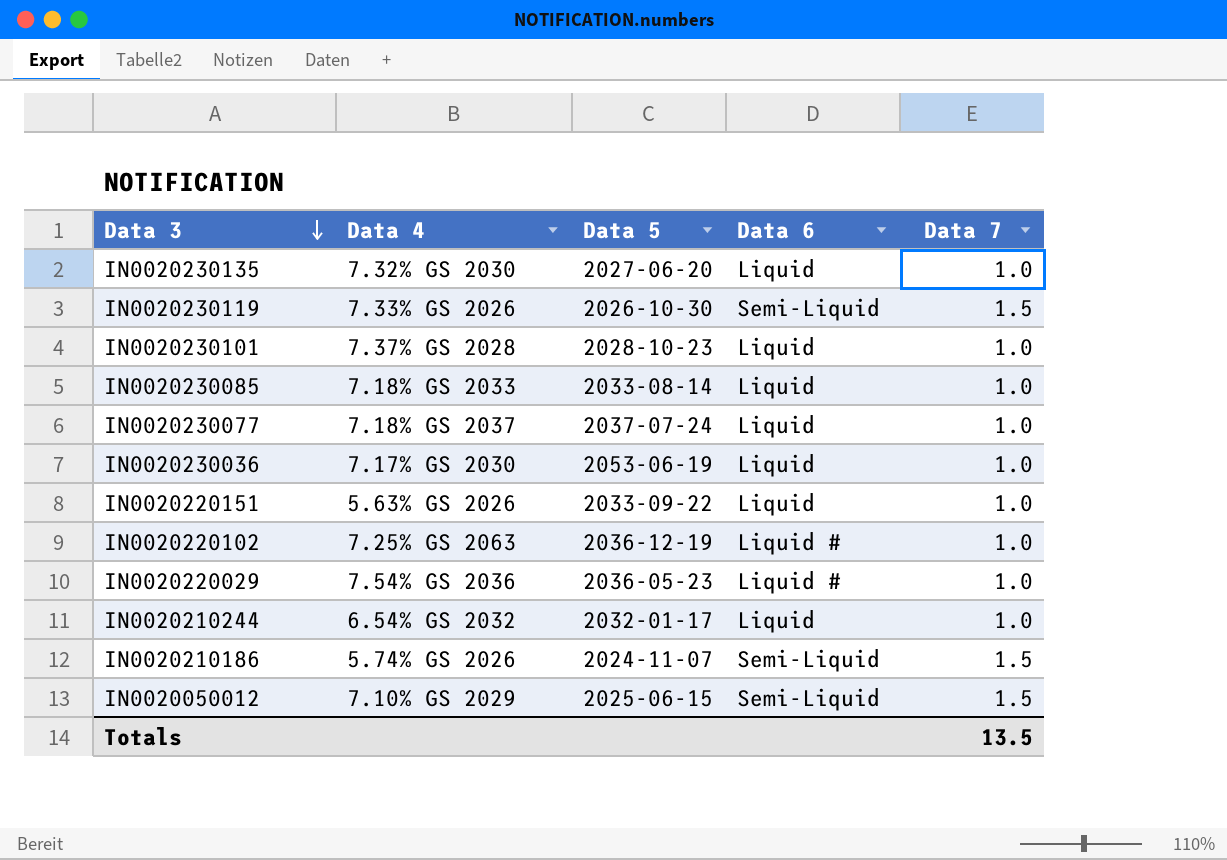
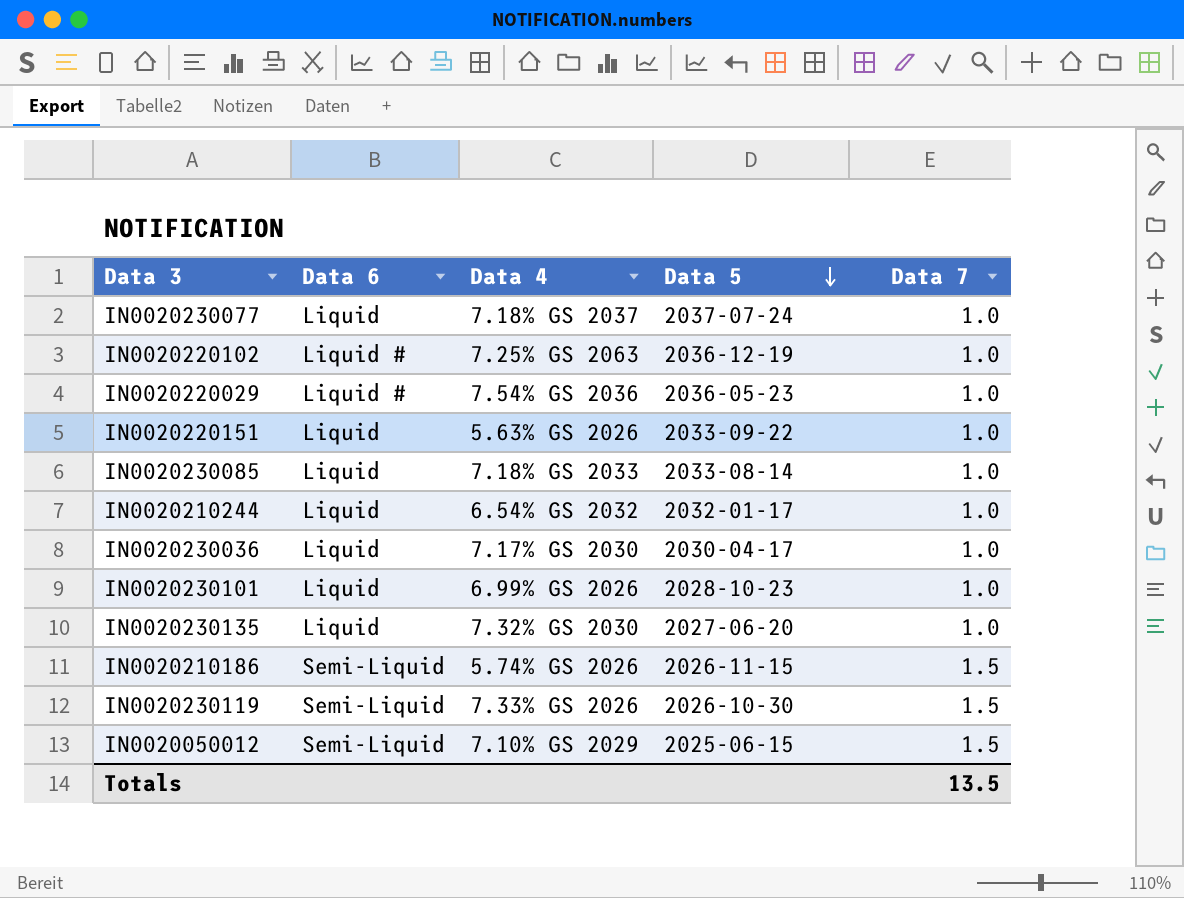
row order: Data 3 descending -> Data 5 descending
column Data 6 | position: 4 -> 2
IN0020230036 | Data 5: 2053-06-19 -> 2030-04-17
IN0020230101 | Data 4: 7.37% GS 2028 -> 6.99% GS 2026
IN0020210186 | Data 5: 2024-11-07 -> 2026-11-15

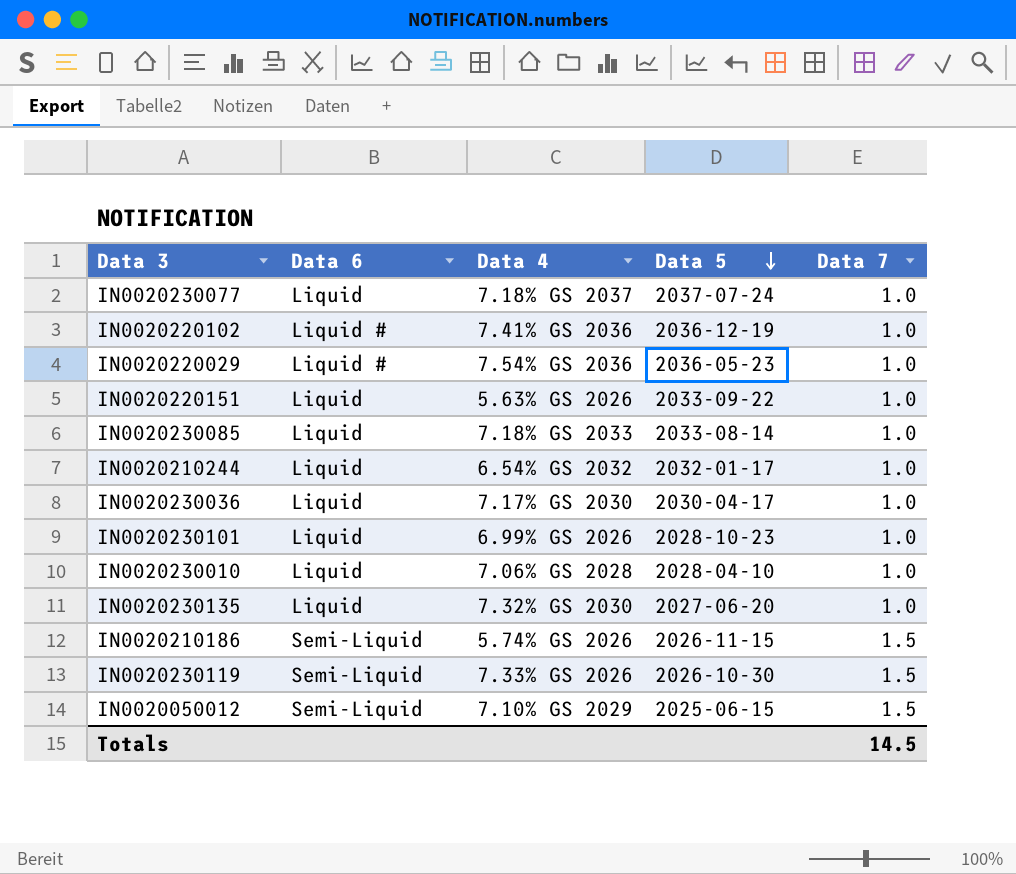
IN0020220102 | Data 4: 7.25% GS 2063 -> 7.41% GS 2036
row IN0020230010: none -> Liquid | 7.06% GS 2028 | 2028-04-10 | 1.0
Totals | Data 7: 13.5 -> 14.5

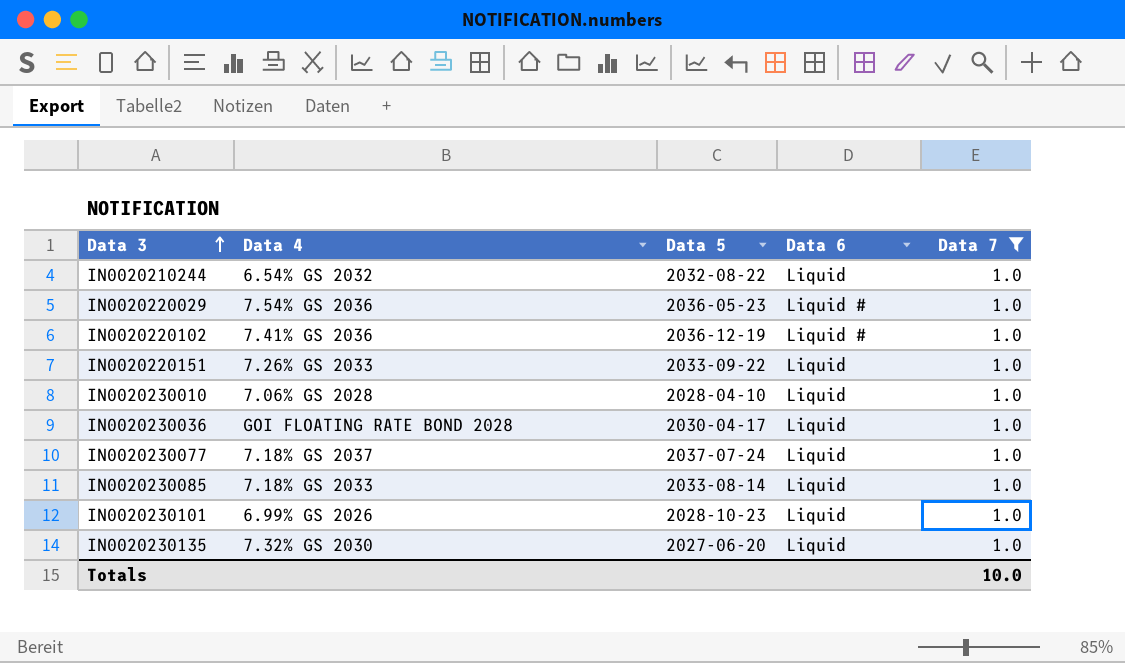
filter: none -> Data 7 = 1.0
row order: Data 5 descending -> Data 3 ascending
column Data 6 | position: 2 -> 4
IN0020210244 | Data 5: 2032-01-17 -> 2032-08-22
IN0020220151 | Data 4: 5.63% GS 2026 -> 7.26% GS 2033
IN0020230036 | Data 4: 7.17% GS 2030 -> GOI FLOATING RATE BOND 2028
Totals | Data 7: 14.5 -> 10.0

